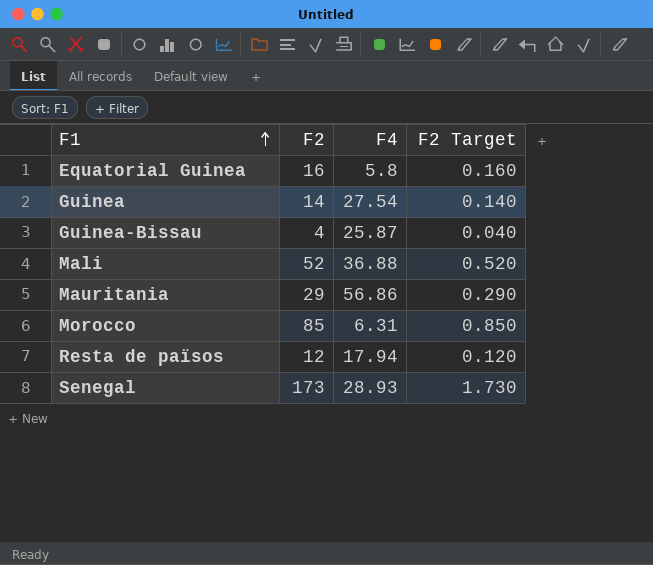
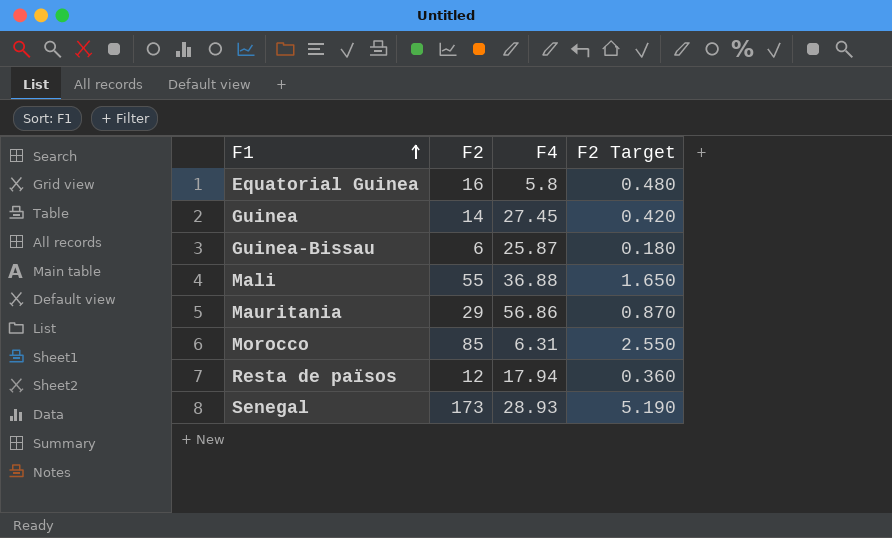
column F2 Target | formula: [F2] * 0.01 -> [F2] * 0.03
Guinea | F4: 27.54 -> 27.45
Guinea-Bissau | F2: 4 -> 6
Mali | F2: 52 -> 55

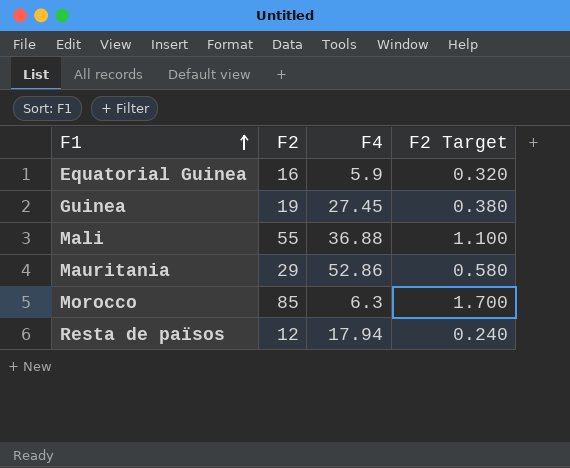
column F2 Target | formula: [F2] * 0.03 -> [F2] * 0.02
row Guinea-Bissau: 6 | 25.87 | 0.180 -> none
row Senegal: 173 | 28.93 | 5.190 -> none
Equatorial Guinea | F4: 5.8 -> 5.9
Guinea | F2: 14 -> 19
Mauritania | F4: 56.86 -> 52.86
Morocco | F4: 6.31 -> 6.3

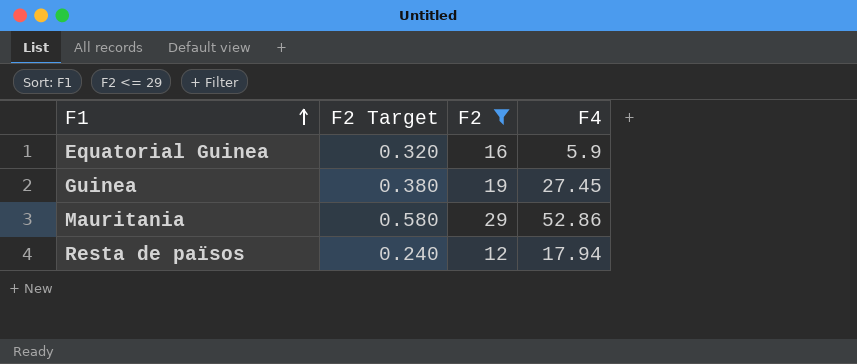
filter: none -> F2 <= 29
column F2 Target | position: 4 -> 2

